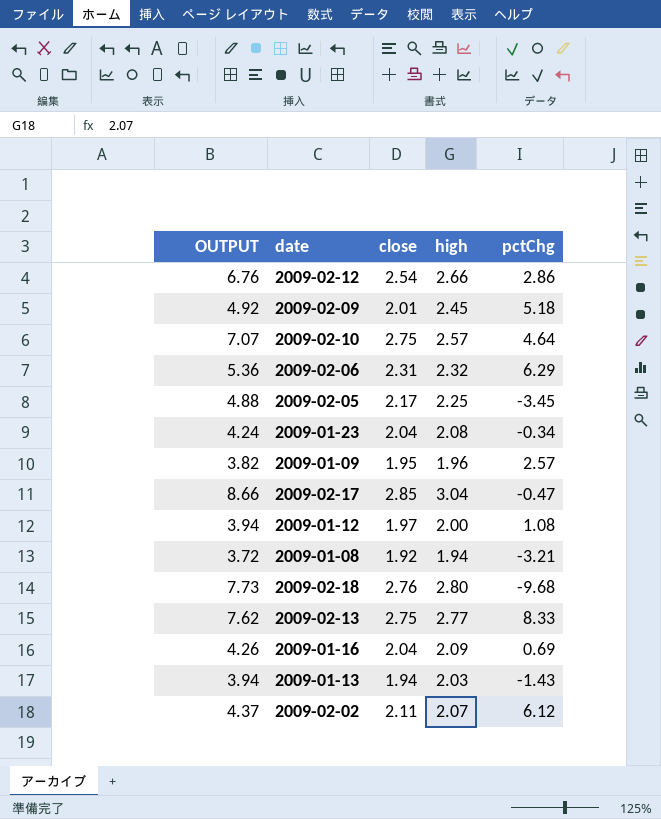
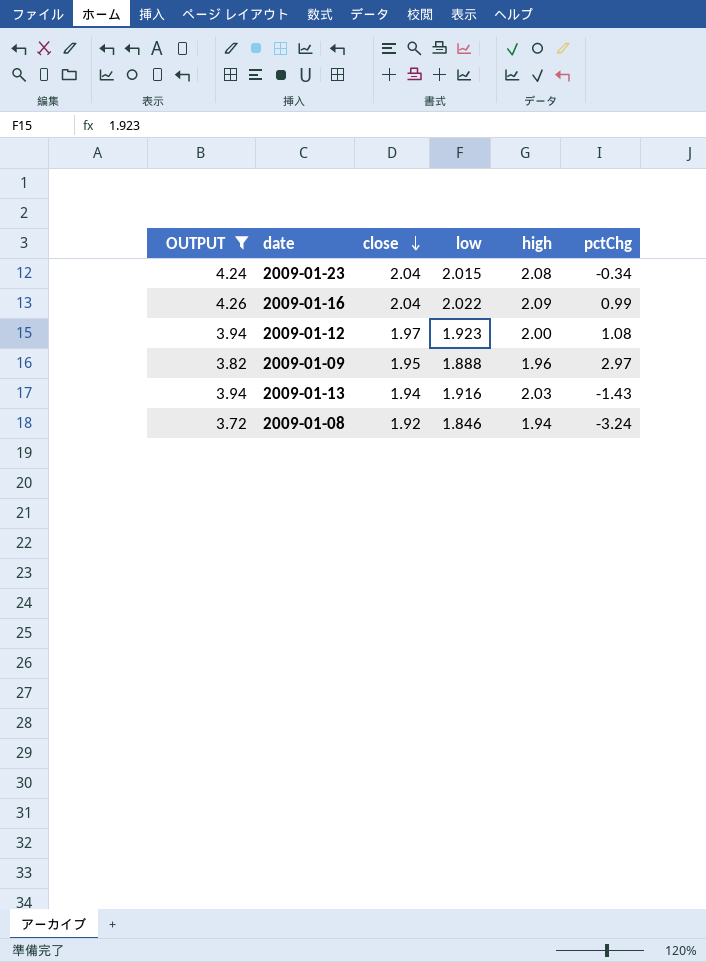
filter: none -> OUTPUT <= 4.26
row order: none -> close descending
column low | position: none -> 4
2009-01-16 | pctChg: 0.69 -> 0.99
2009-01-09 | pctChg: 2.57 -> 2.97
2009-01-08 | pctChg: -3.21 -> -3.24

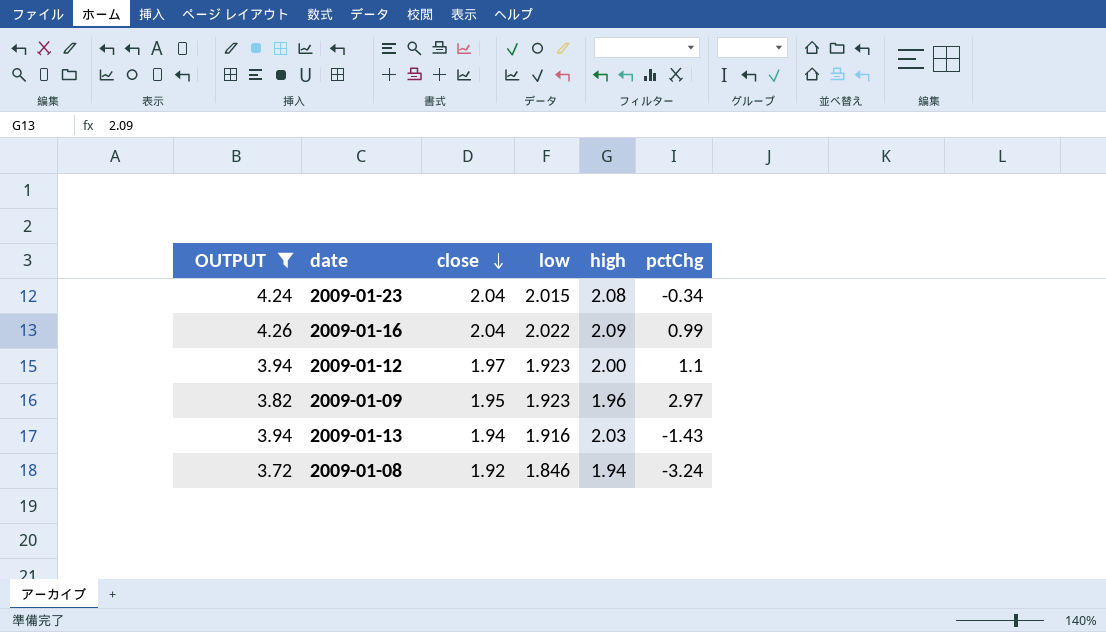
2009-01-12 | pctChg: 1.08 -> 1.1
2009-01-09 | low: 1.888 -> 1.923

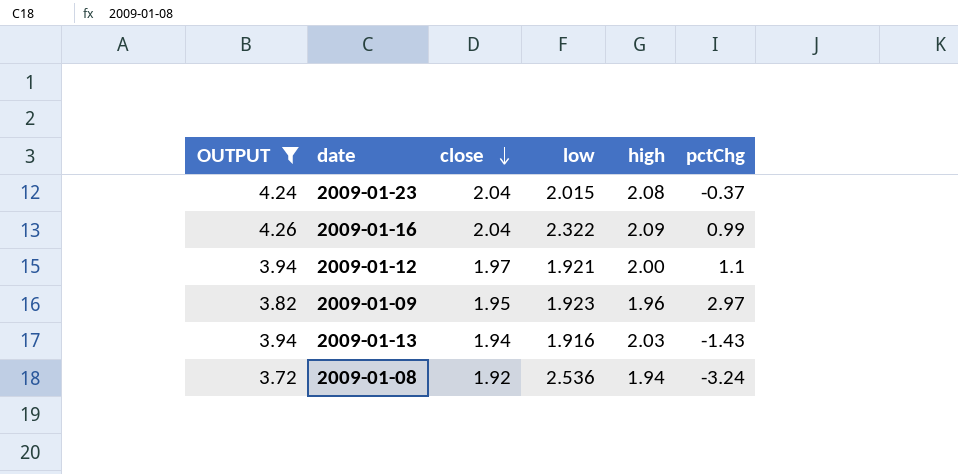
2009-01-23 | pctChg: -0.34 -> -0.37
2009-01-16 | low: 2.022 -> 2.322
2009-01-12 | low: 1.923 -> 1.921
2009-01-08 | low: 1.846 -> 2.536

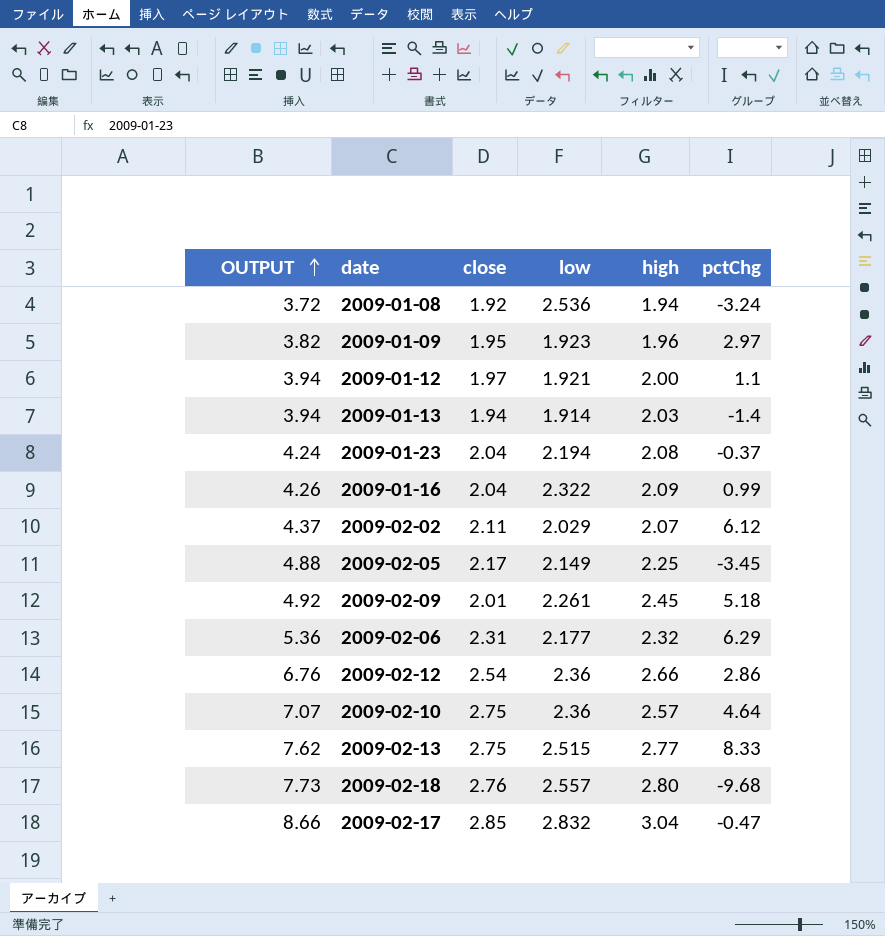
filter: OUTPUT <= 4.26 -> none
row order: close descending -> OUTPUT ascending
2009-01-13 | low: 1.916 -> 1.914
2009-01-13 | pctChg: -1.43 -> -1.4
2009-01-23 | low: 2.015 -> 2.194

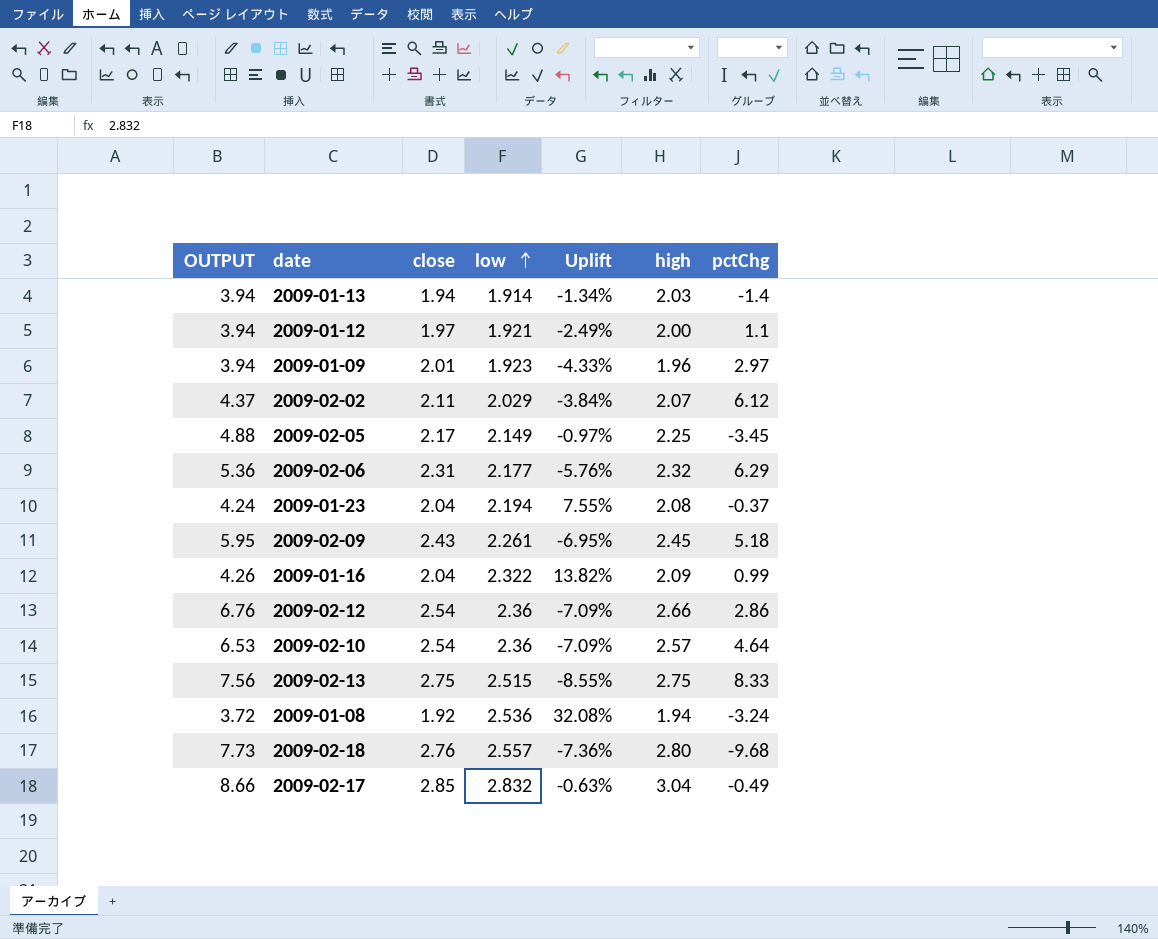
row order: OUTPUT ascending -> low ascending
column Uplift | formula: none -> ([low] - [close]) / [close]
2009-01-09 | OUTPUT: 3.82 -> 3.94
2009-01-09 | close: 1.95 -> 2.01
2009-02-09 | OUTPUT: 4.92 -> 5.95
2009-02-09 | close: 2.01 -> 2.43
2009-02-10 | OUTPUT: 7.07 -> 6.53
2009-02-10 | close: 2.75 -> 2.54
2009-02-13 | OUTPUT: 7.62 -> 7.56
2009-02-13 | high: 2.77 -> 2.75
2009-02-17 | pctChg: -0.47 -> -0.49

